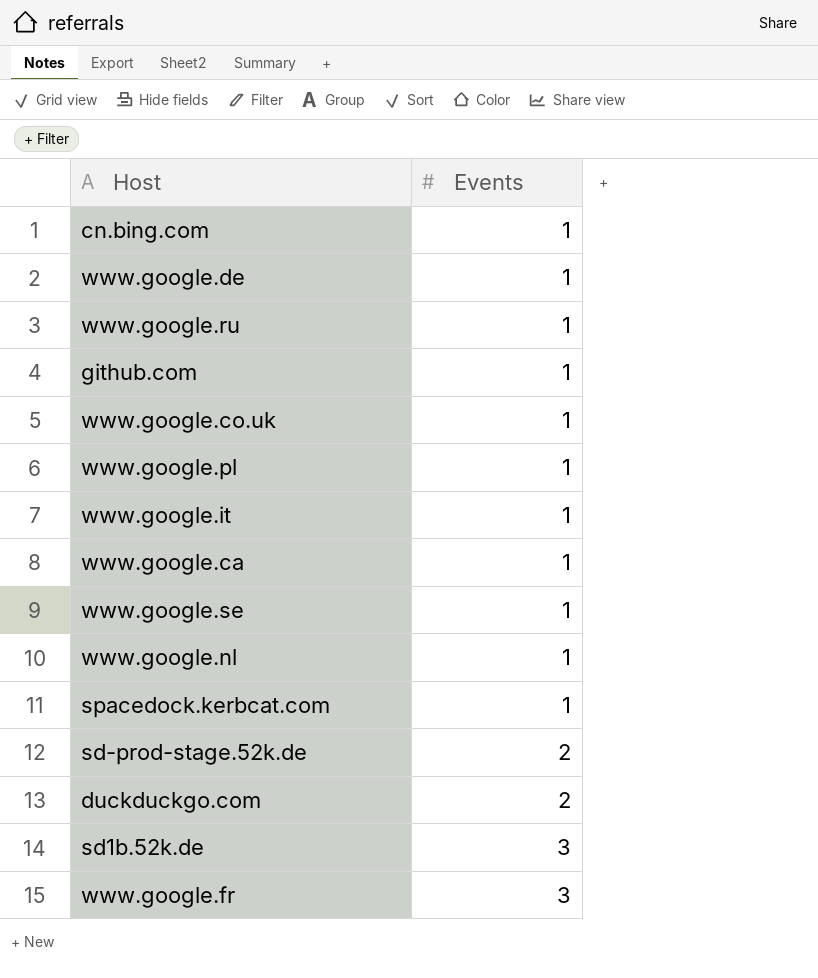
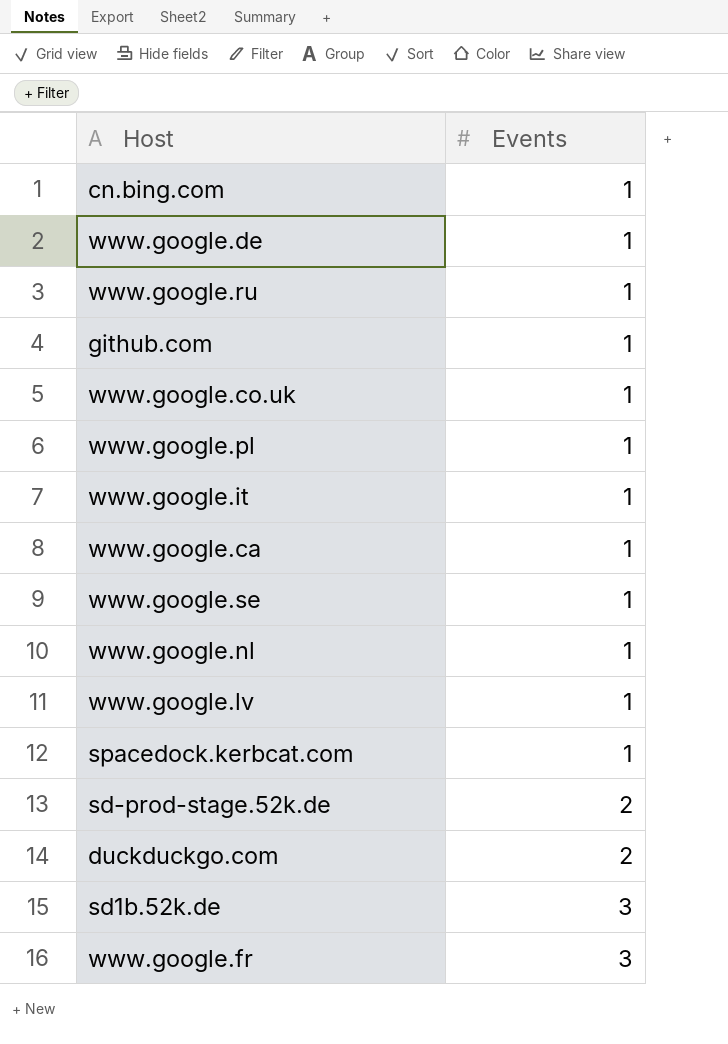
row www.google.lv: none -> 1

